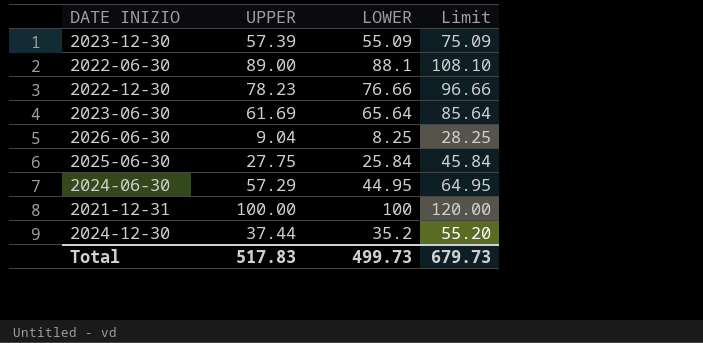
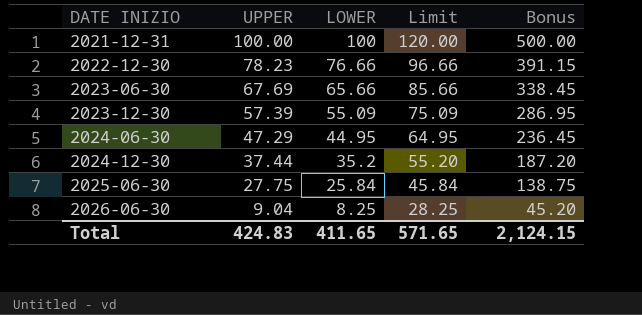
row order: none -> DATE INIZIO ascending
column Bonus | formula: none -> [UPPER] * 5
row 2022-06-30: 89.00 | 88.1 | 108.10 -> none
2023-06-30 | UPPER: 61.69 -> 67.69
2023-06-30 | LOWER: 65.64 -> 65.66
2023-06-30 | Limit: 85.64 -> 85.66
2024-06-30 | UPPER: 57.29 -> 47.29
Total | UPPER: 517.83 -> 424.83
Total | LOWER: 499.73 -> 411.65
Total | Limit: 679.73 -> 571.65

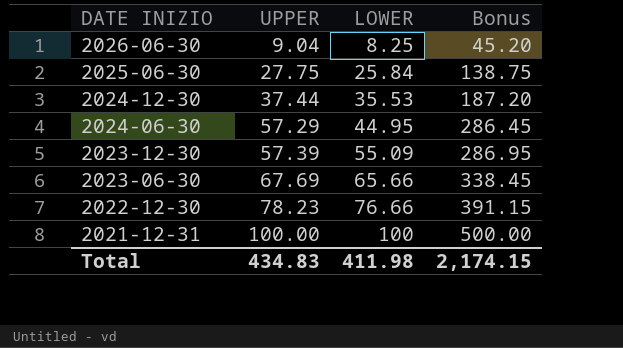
row order: DATE INIZIO ascending -> DATE INIZIO descending
column Limit | formula: [LOWER] + 20 -> none
2024-12-30 | LOWER: 35.2 -> 35.53
2024-06-30 | UPPER: 47.29 -> 57.29
2024-06-30 | Bonus: 236.45 -> 286.45
Total | UPPER: 424.83 -> 434.83
Total | LOWER: 411.65 -> 411.98
Total | Bonus: 2,124.15 -> 2,174.15

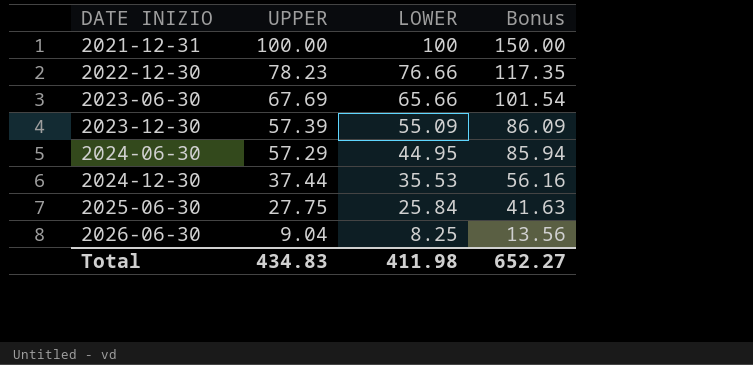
row order: DATE INIZIO descending -> DATE INIZIO ascending
column Bonus | formula: [UPPER] * 5 -> [UPPER] * 1.5
Total | Bonus: 2,174.15 -> 652.27

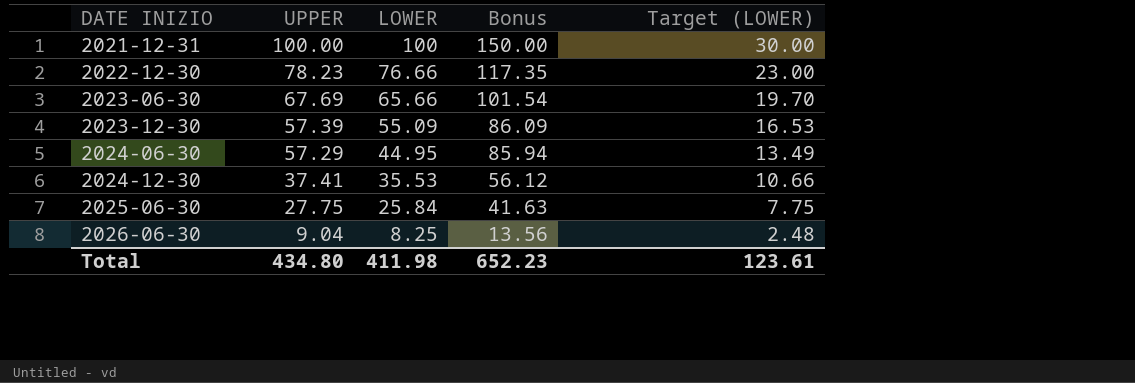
column Target (LOWER) | formula: none -> [LOWER] * 0.3
2024-12-30 | UPPER: 37.44 -> 37.41
2024-12-30 | Bonus: 56.16 -> 56.12
Total | UPPER: 434.83 -> 434.80
Total | Bonus: 652.27 -> 652.23

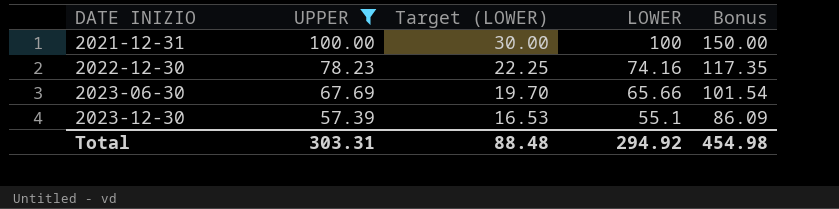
filter: none -> UPPER >= 57.39
column Target (LOWER) | position: 5 -> 3
2022-12-30 | Target (LOWER): 23.00 -> 22.25
2022-12-30 | LOWER: 76.66 -> 74.16
2023-12-30 | LOWER: 55.09 -> 55.1
Total | UPPER: 434.80 -> 303.31
Total | Target (LOWER): 123.61 -> 88.48
Total | LOWER: 411.98 -> 294.92
Total | Bonus: 652.23 -> 454.98

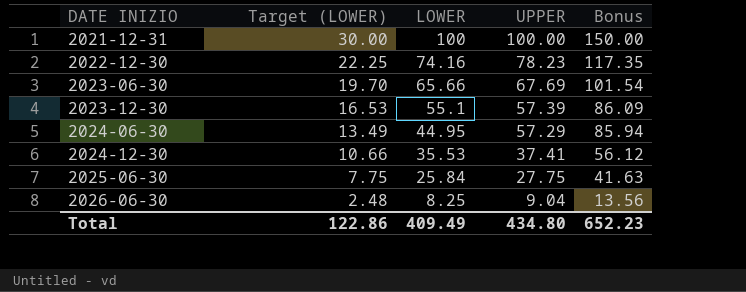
filter: UPPER >= 57.39 -> none
column UPPER | position: 2 -> 4
Total | Target (LOWER): 88.48 -> 122.86
Total | LOWER: 294.92 -> 409.49
Total | UPPER: 303.31 -> 434.80
Total | Bonus: 454.98 -> 652.23

